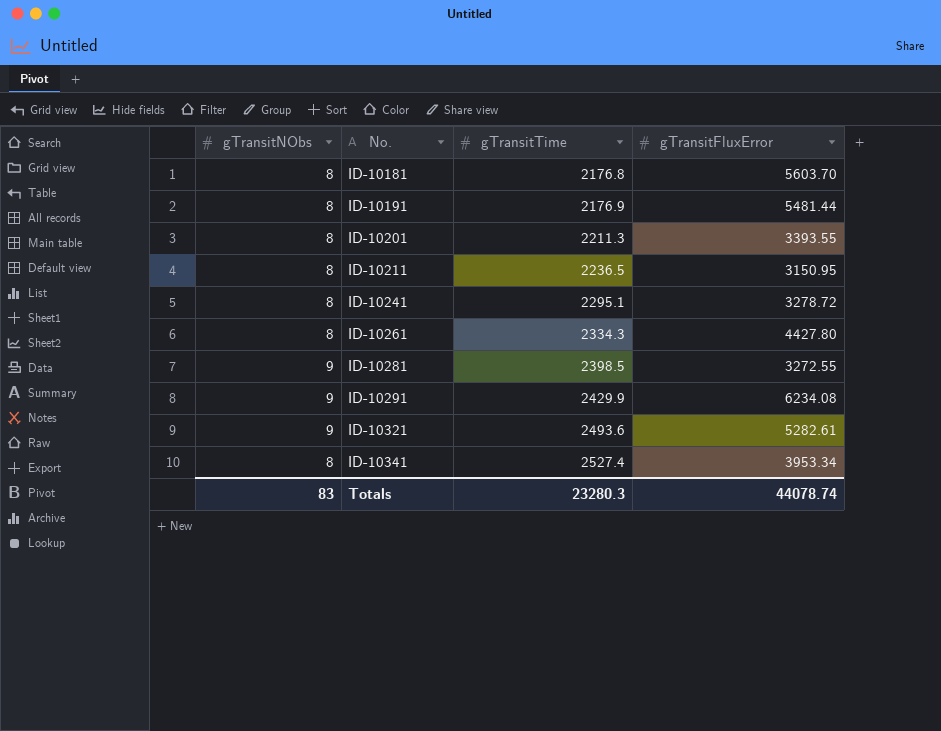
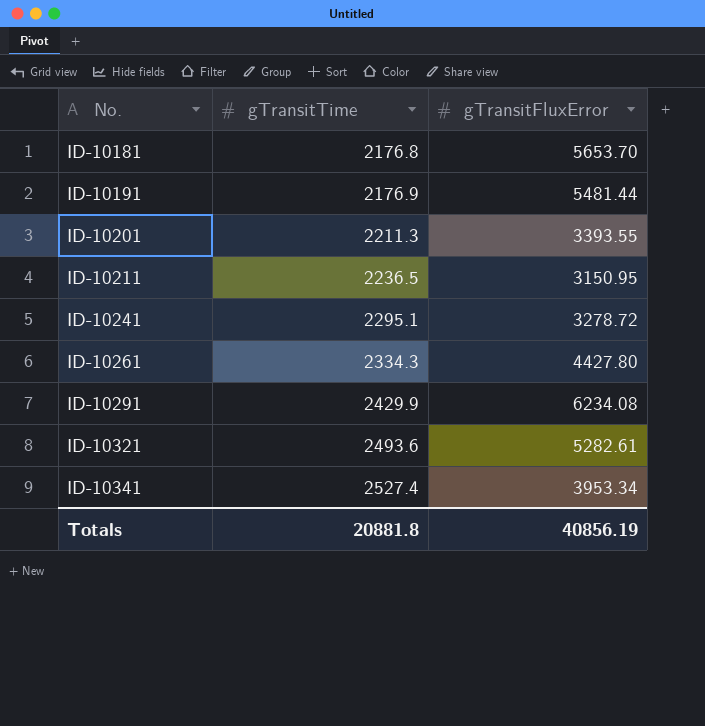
column gTransitNObs | position: 1 -> none
row ID-10281: 9 | 2398.5 | 3272.55 -> none
ID-10181 | gTransitFluxError: 5603.70 -> 5653.70
Totals | gTransitTime: 23280.3 -> 20881.8
Totals | gTransitFluxError: 44078.74 -> 40856.19

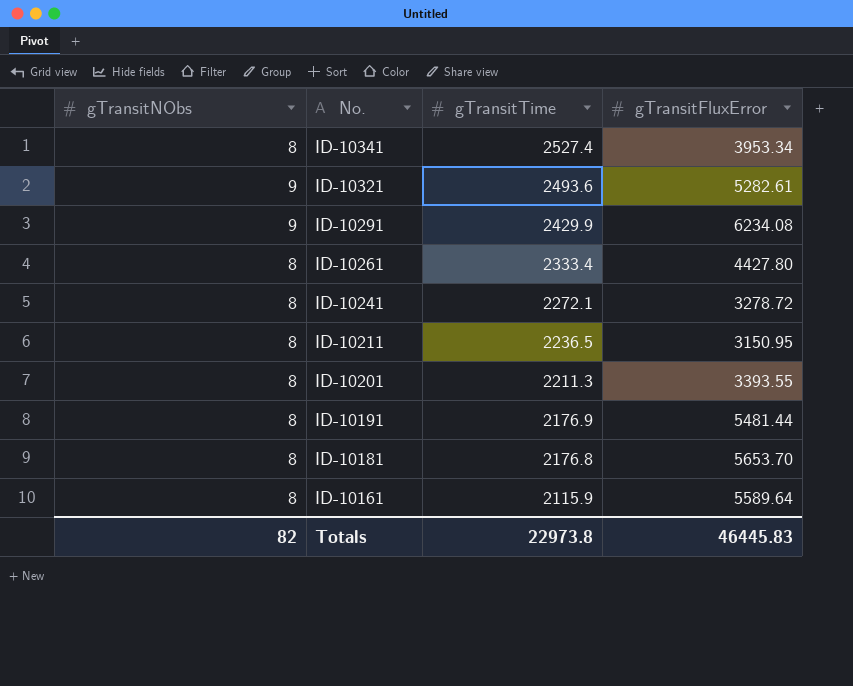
row order: No. ascending -> No. descending
column gTransitNObs | position: none -> 1
ID-10261 | gTransitTime: 2334.3 -> 2333.4
ID-10241 | gTransitTime: 2295.1 -> 2272.1
row ID-10161: none -> 8 | 2115.9 | 5589.64
Totals | gTransitTime: 20881.8 -> 22973.8
Totals | gTransitFluxError: 40856.19 -> 46445.83

